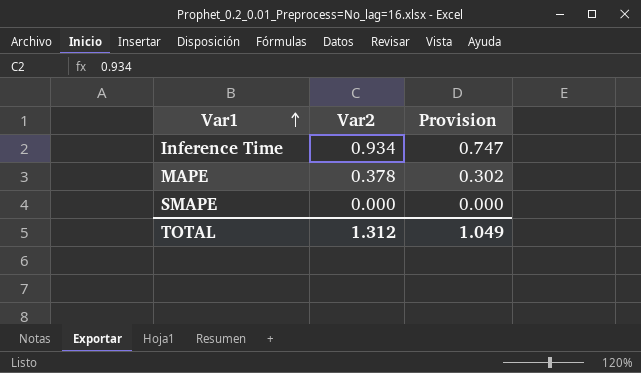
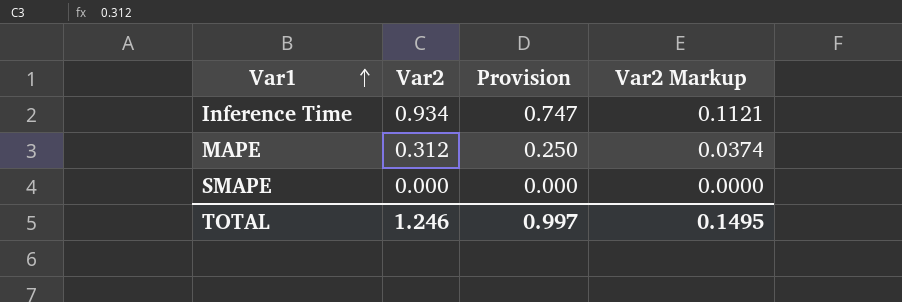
column Var2 Markup | formula: none -> [Var2] * 0.12
MAPE | Var2: 0.378 -> 0.312
MAPE | Provision: 0.302 -> 0.250
TOTAL | Var2: 1.312 -> 1.246
TOTAL | Provision: 1.049 -> 0.997

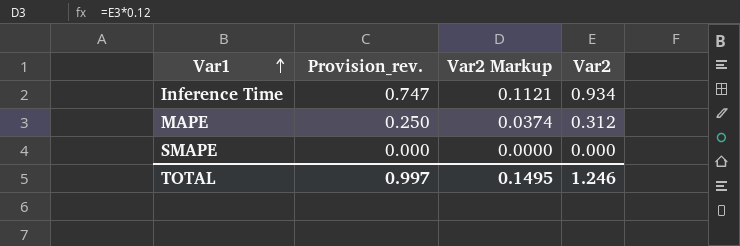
column name: Provision -> Provision_rev.
column Var2 | position: 2 -> 4

